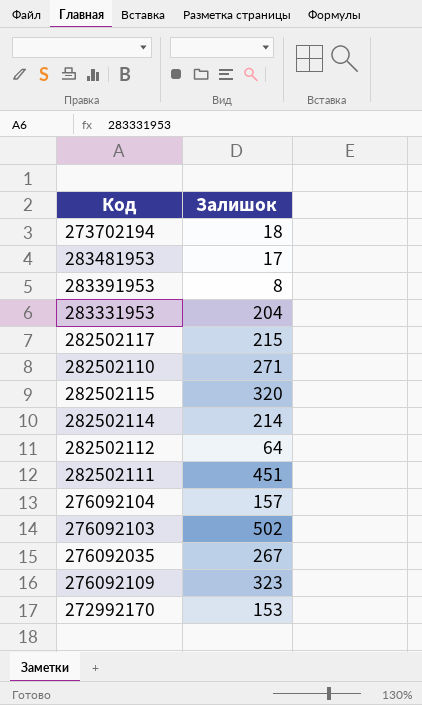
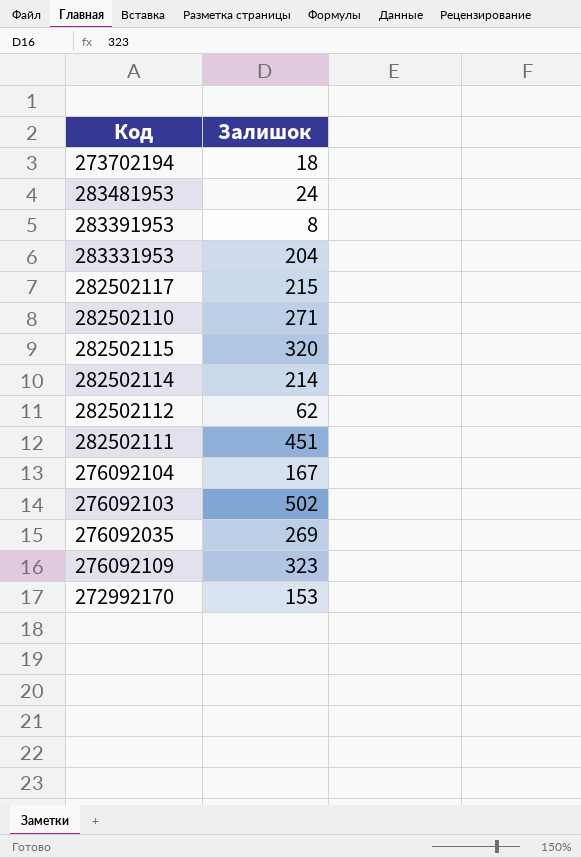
283481953 | Залишок: 17 -> 24
282502112 | Залишок: 64 -> 62
276092104 | Залишок: 157 -> 167
276092035 | Залишок: 267 -> 269

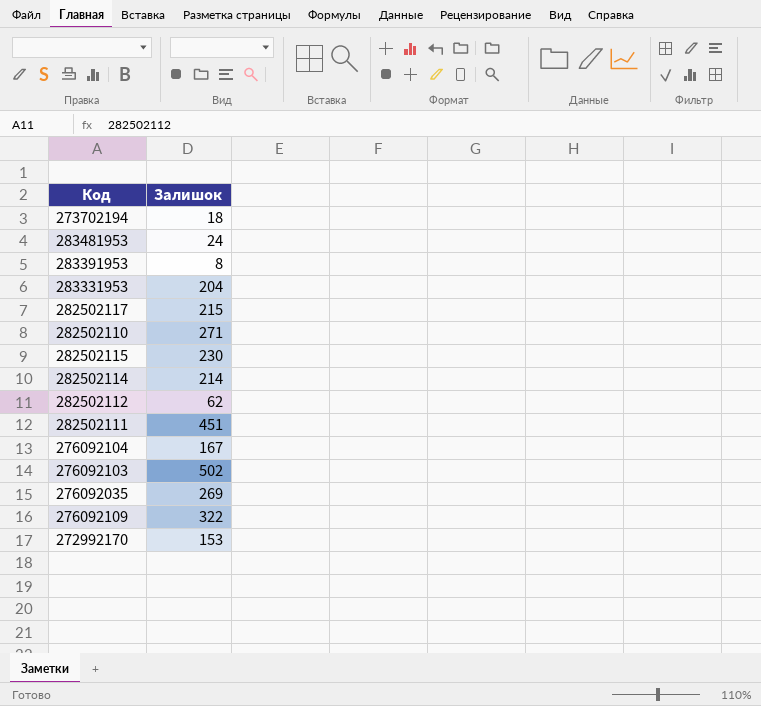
282502115 | Залишок: 320 -> 230
276092109 | Залишок: 323 -> 322

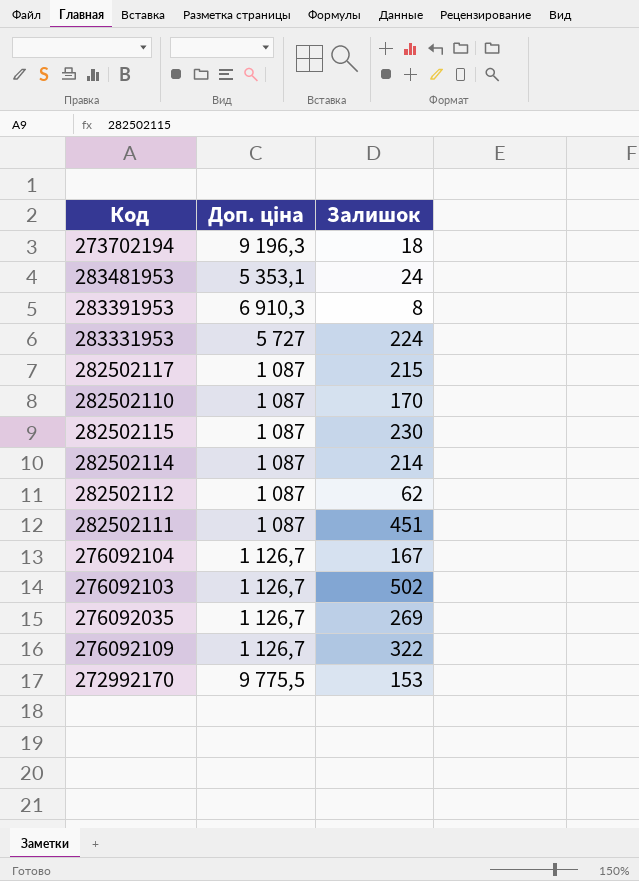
column Доп. ціна | position: none -> 2
283331953 | Залишок: 204 -> 224
282502110 | Залишок: 271 -> 170

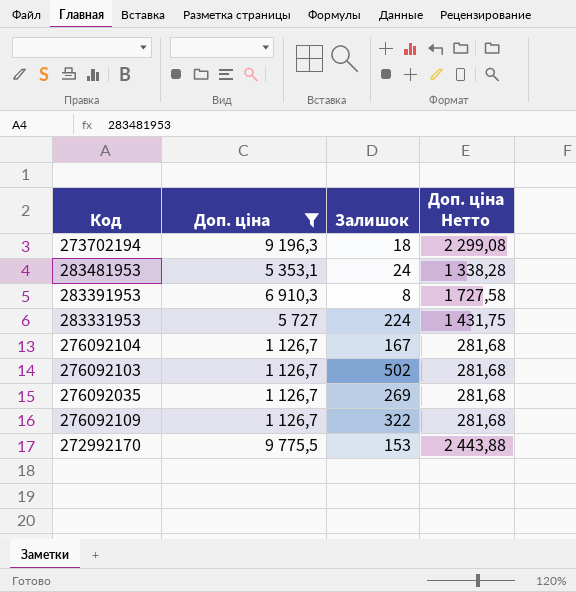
filter: none -> Доп. ціна != 1 087
column Доп. ціна Нетто | formula: none -> [Доп. ціна] * 0,25

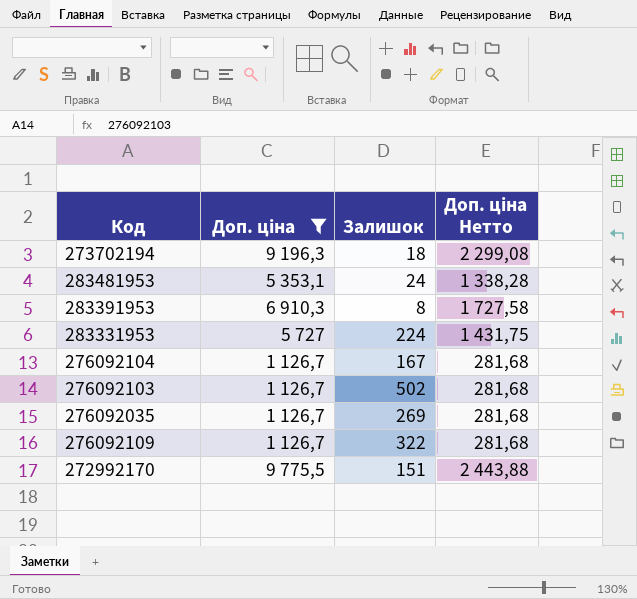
272992170 | Залишок: 153 -> 151

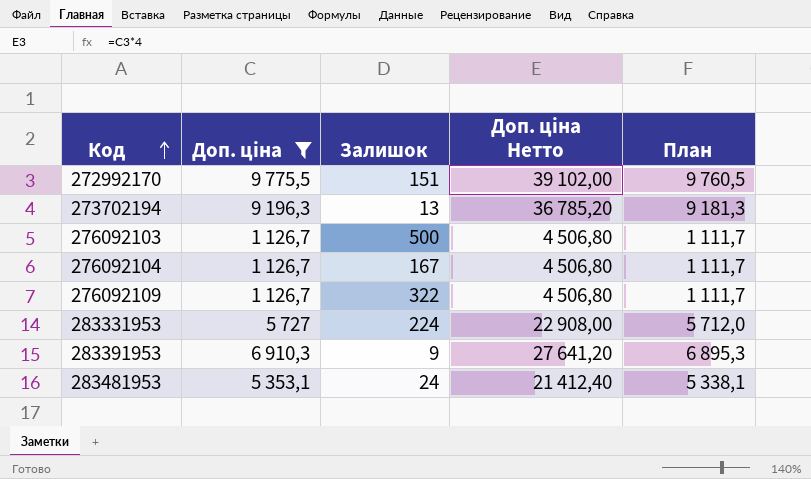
row order: none -> Код ascending
column Доп. ціна Нетто | formula: [Доп. ціна] * 0,25 -> [Доп. ціна] * 4
column План | formula: none -> [Доп. ціна] - 15
row 276092035: 1 126,7 | 269 | 281,68 -> none
273702194 | Залишок: 18 -> 13
276092103 | Залишок: 502 -> 500
283391953 | Залишок: 8 -> 9

